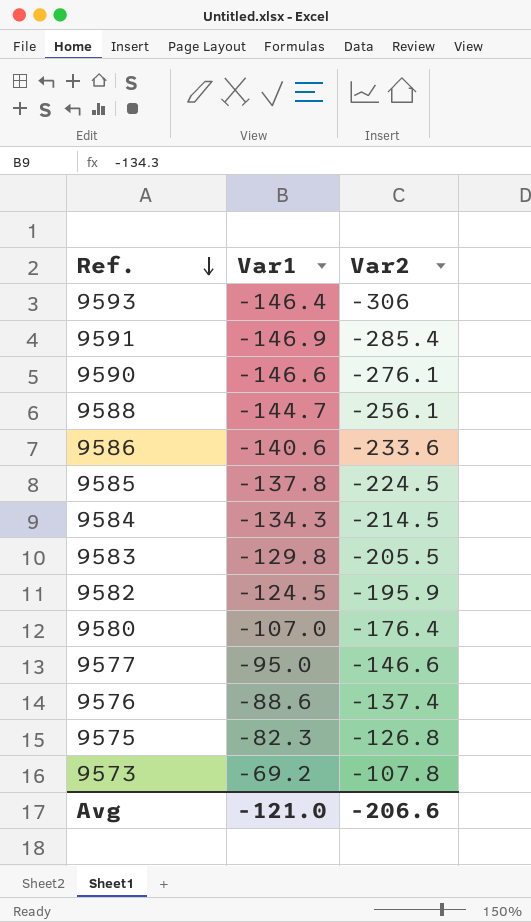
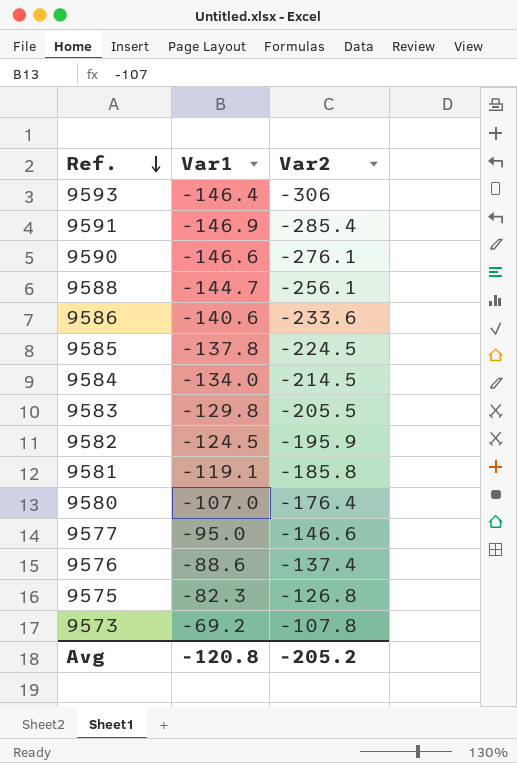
9584 | Var1: -134.3 -> -134.0
row 9581: none -> -119.1 | -185.8
Avg | Var1: -121.0 -> -120.8
Avg | Var2: -206.6 -> -205.2

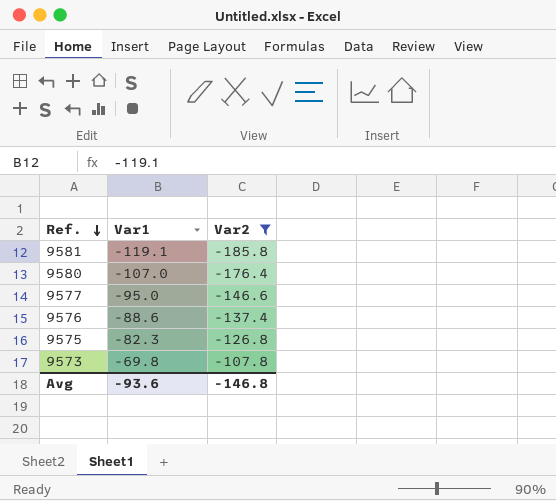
filter: none -> Var2 >= -185.8
9573 | Var1: -69.2 -> -69.8
Avg | Var1: -120.8 -> -93.6
Avg | Var2: -205.2 -> -146.8

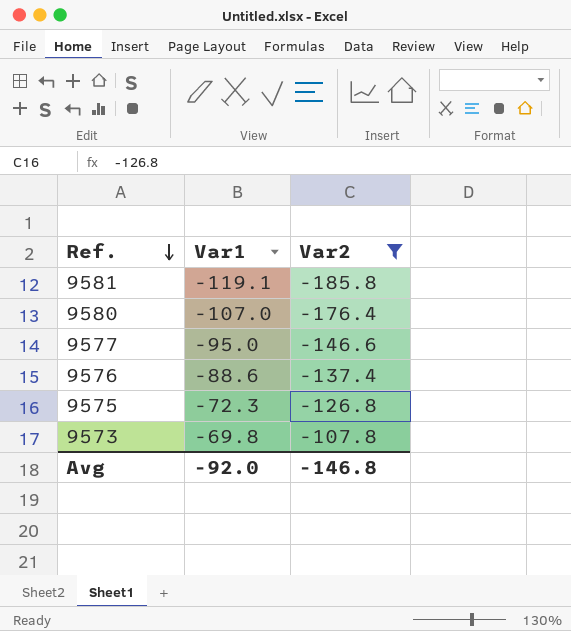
9575 | Var1: -82.3 -> -72.3
Avg | Var1: -93.6 -> -92.0

